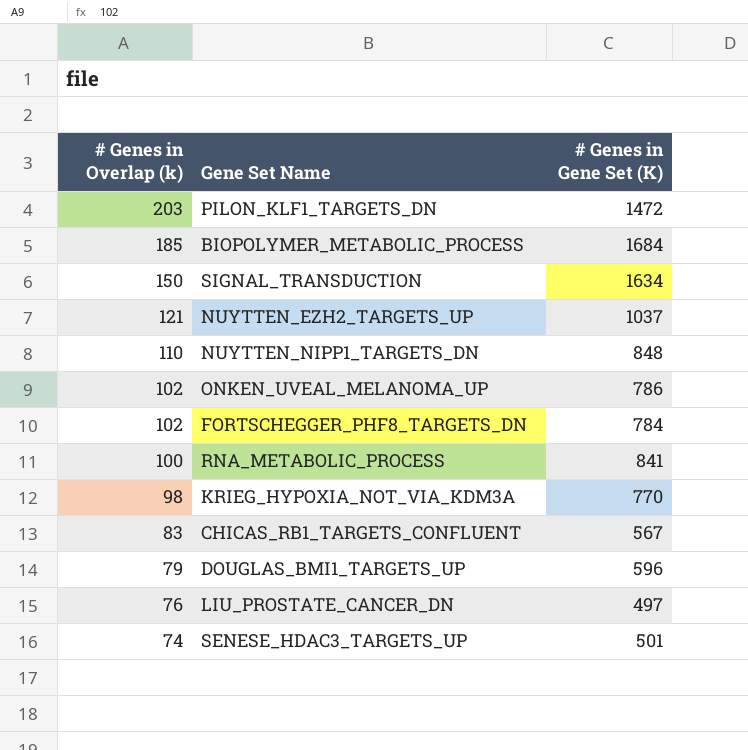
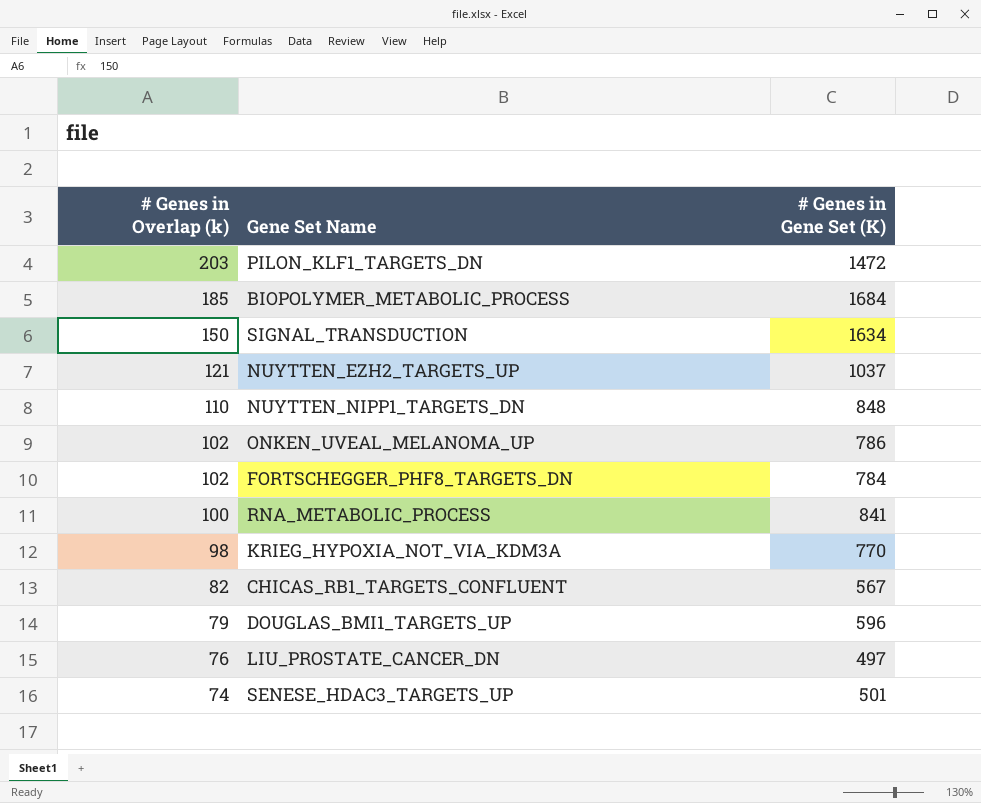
CHICAS_RB1_TARGETS_CONFLUENT | # Genes in Overlap (k): 83 -> 82

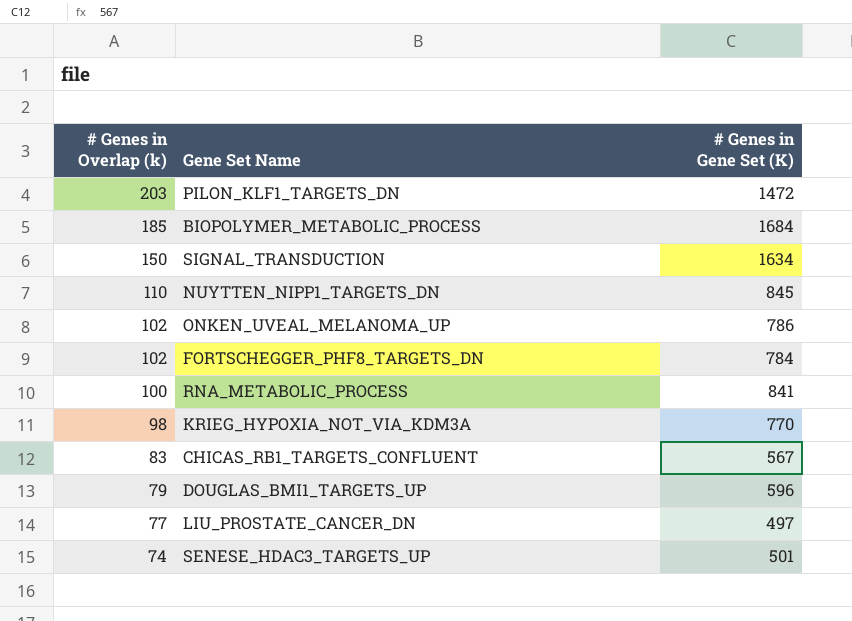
row NUYTTEN_EZH2_TARGETS_UP: 121 | 1037 -> none
NUYTTEN_NIPP1_TARGETS_DN | # Genes in Gene Set (K): 848 -> 845
CHICAS_RB1_TARGETS_CONFLUENT | # Genes in Overlap (k): 82 -> 83
LIU_PROSTATE_CANCER_DN | # Genes in Overlap (k): 76 -> 77

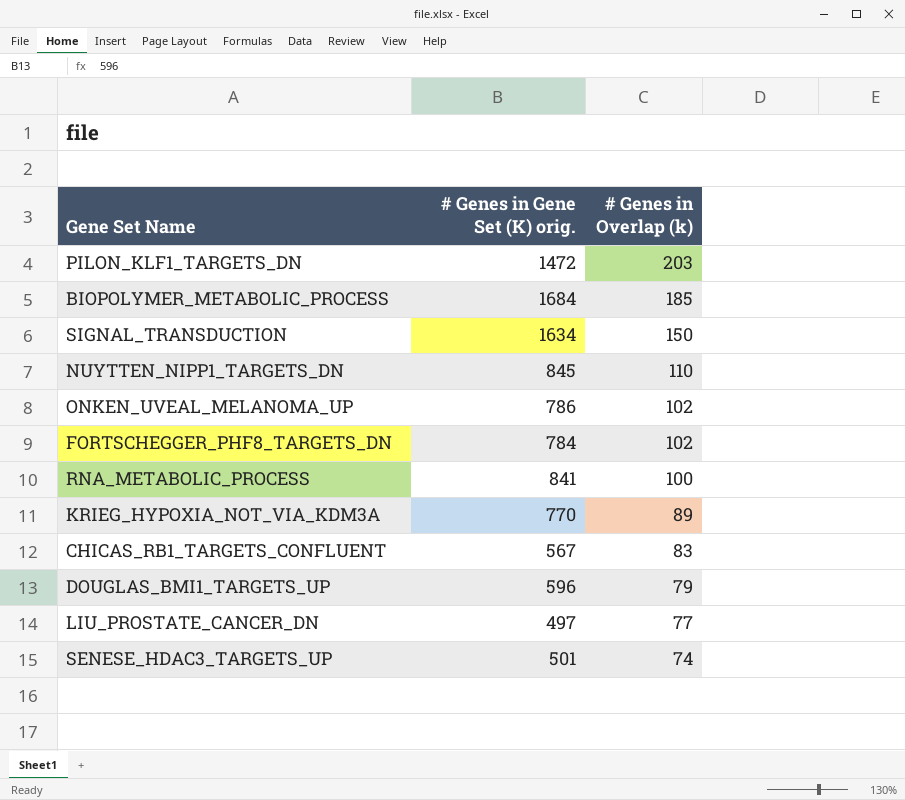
column name: # Genes in Gene Set (K) -> # Genes in Gene Set (K) orig.
column # Genes in Overlap (k) | position: 1 -> 3
KRIEG_HYPOXIA_NOT_VIA_KDM3A | # Genes in Overlap (k): 98 -> 89

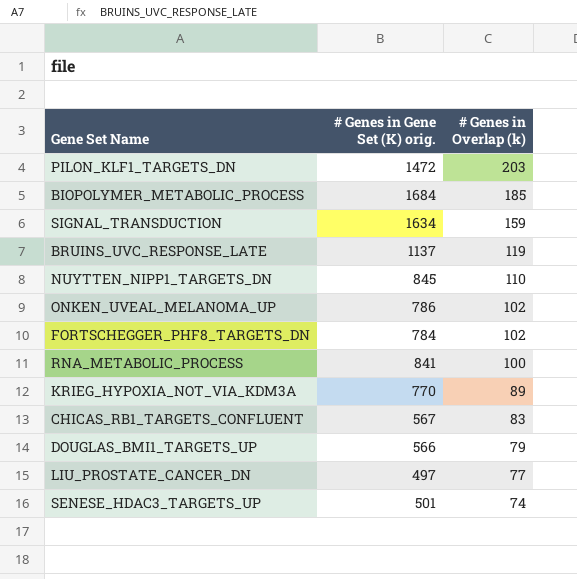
SIGNAL_TRANSDUCTION | # Genes in Overlap (k): 150 -> 159
row BRUINS_UVC_RESPONSE_LATE: none -> 1137 | 119
DOUGLAS_BMI1_TARGETS_UP | # Genes in Gene Set (K) orig.: 596 -> 566

